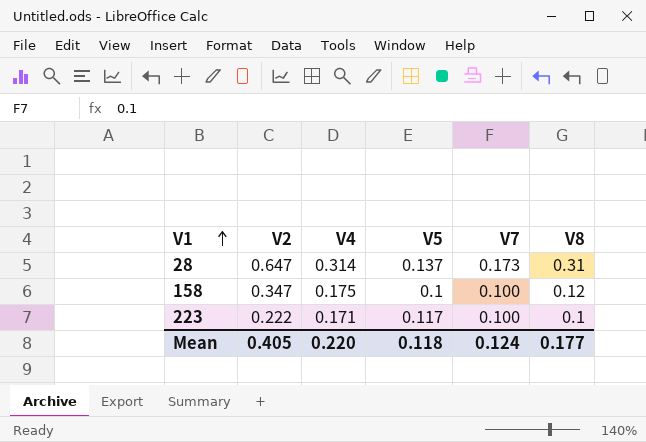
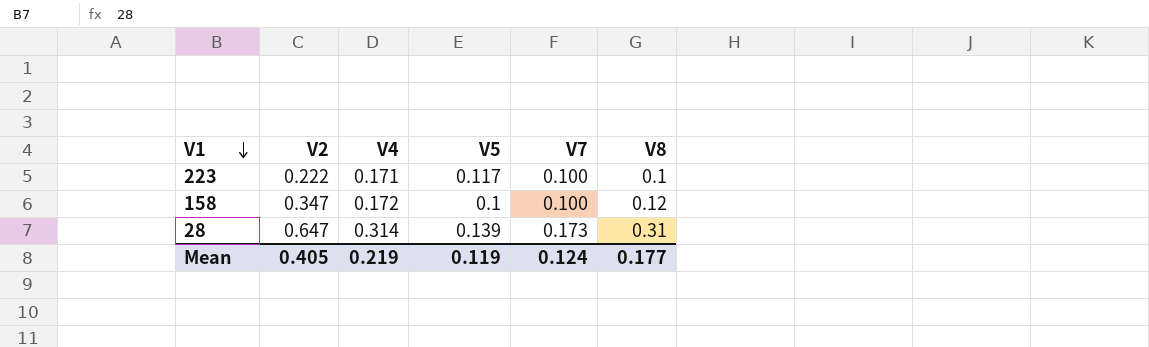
row order: V1 ascending -> V1 descending
158 | V4: 0.175 -> 0.172
28 | V5: 0.137 -> 0.139
Mean | V4: 0.220 -> 0.219
Mean | V5: 0.118 -> 0.119

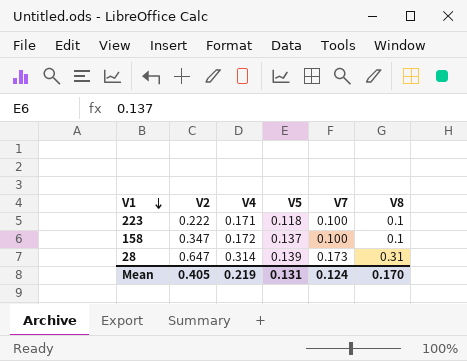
223 | V5: 0.117 -> 0.118
158 | V5: 0.1 -> 0.137
158 | V8: 0.12 -> 0.1
Mean | V5: 0.119 -> 0.131
Mean | V8: 0.177 -> 0.170

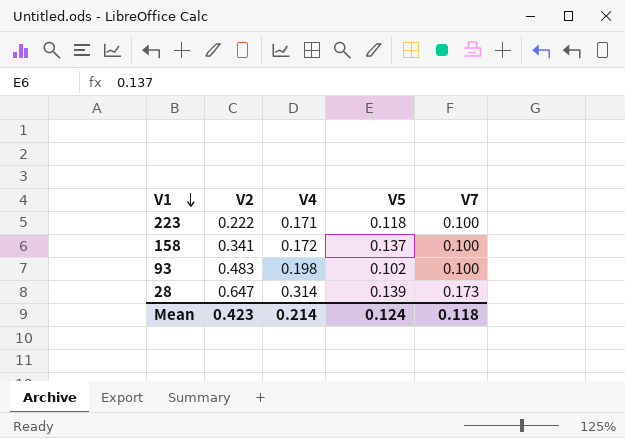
column V8 | position: 6 -> none
158 | V2: 0.347 -> 0.341
row 93: none -> 0.483 | 0.198 | 0.102 | 0.100
Mean | V2: 0.405 -> 0.423
Mean | V4: 0.219 -> 0.214
Mean | V5: 0.131 -> 0.124
Mean | V7: 0.124 -> 0.118

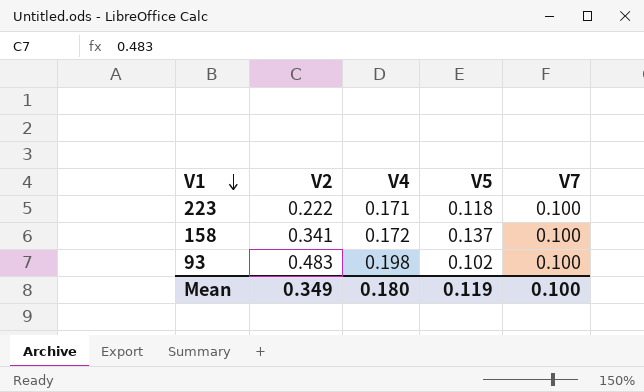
row 28: 0.647 | 0.314 | 0.139 | 0.173 -> none
Mean | V2: 0.423 -> 0.349
Mean | V4: 0.214 -> 0.180
Mean | V5: 0.124 -> 0.119
Mean | V7: 0.118 -> 0.100

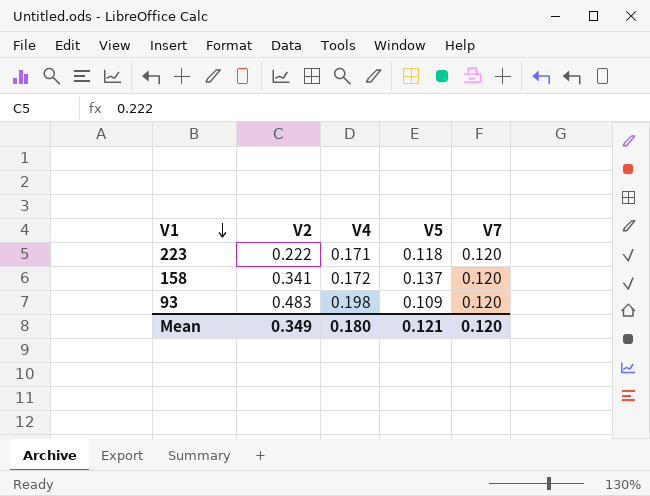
223 | V7: 0.100 -> 0.120
158 | V7: 0.100 -> 0.120
93 | V5: 0.102 -> 0.109
93 | V7: 0.100 -> 0.120
Mean | V5: 0.119 -> 0.121
Mean | V7: 0.100 -> 0.120

